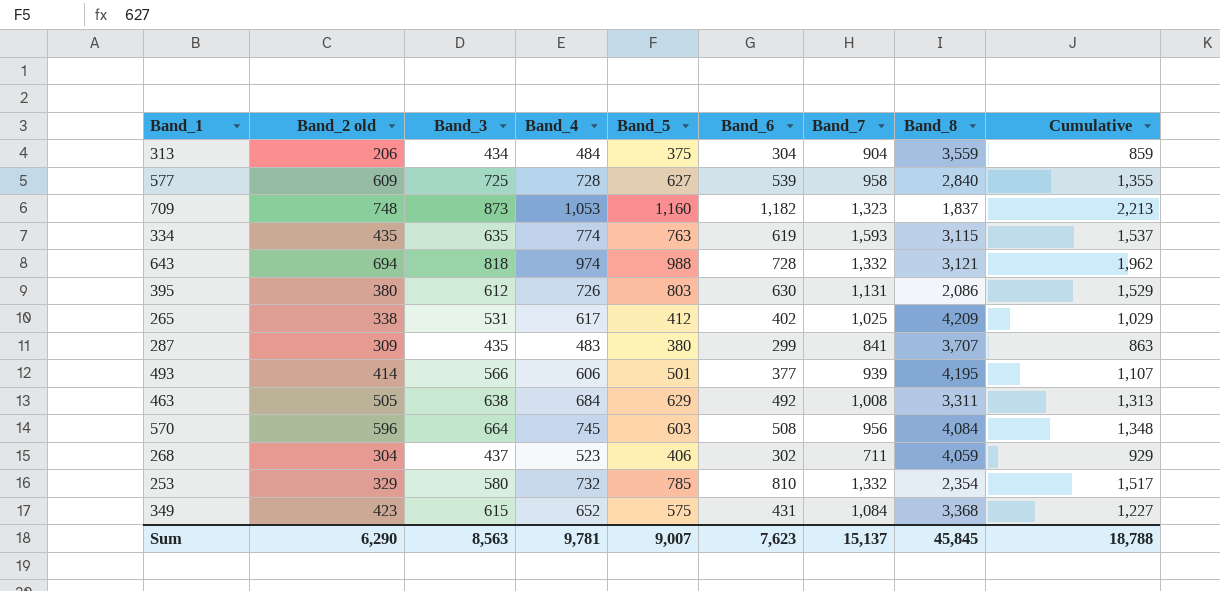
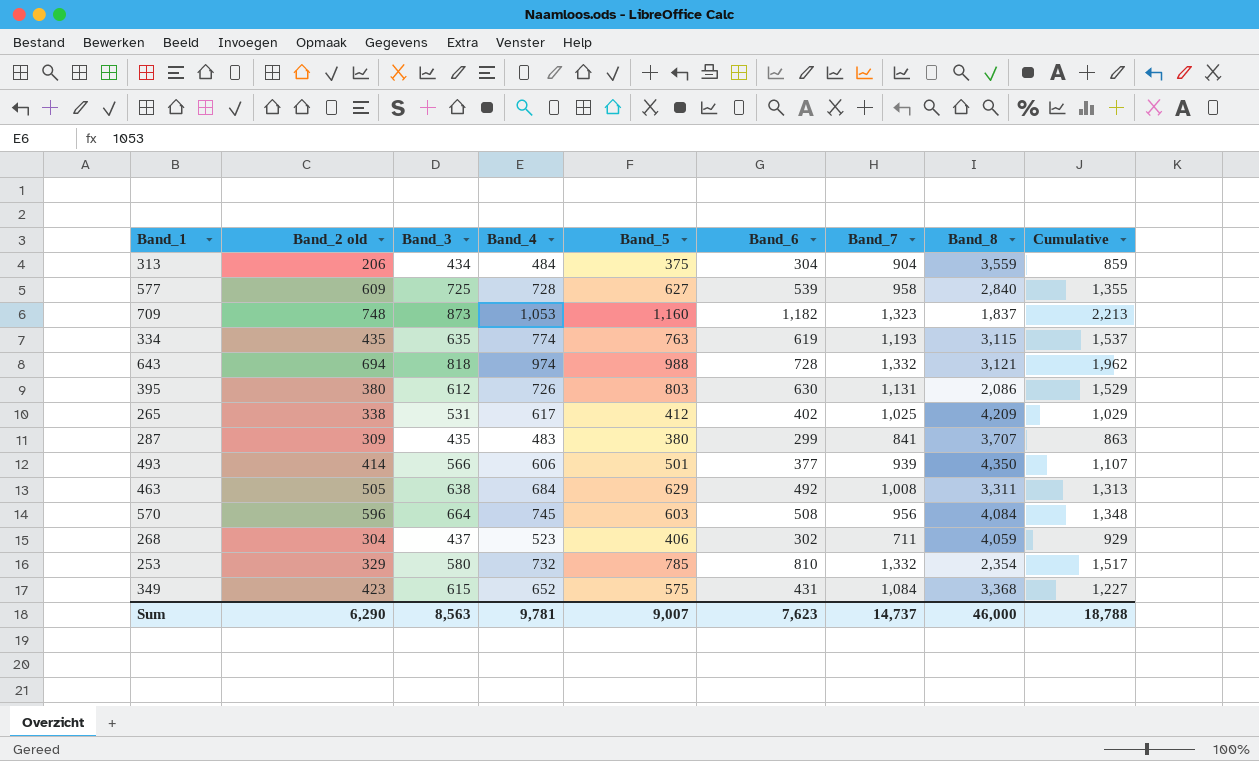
334 | Band_7: 1,593 -> 1,193
493 | Band_8: 4,195 -> 4,350
Sum | Band_7: 15,137 -> 14,737
Sum | Band_8: 45,845 -> 46,000

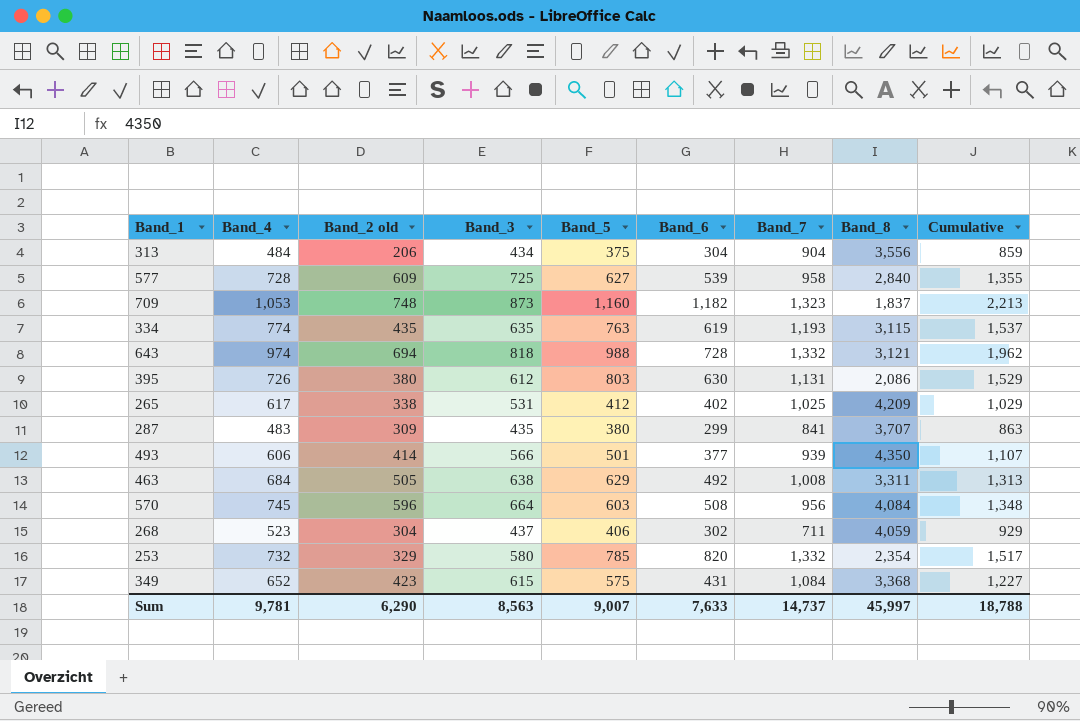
column Band_4 | position: 4 -> 2
313 | Band_8: 3,559 -> 3,556
253 | Band_6: 810 -> 820
Sum | Band_6: 7,623 -> 7,633
Sum | Band_8: 46,000 -> 45,997

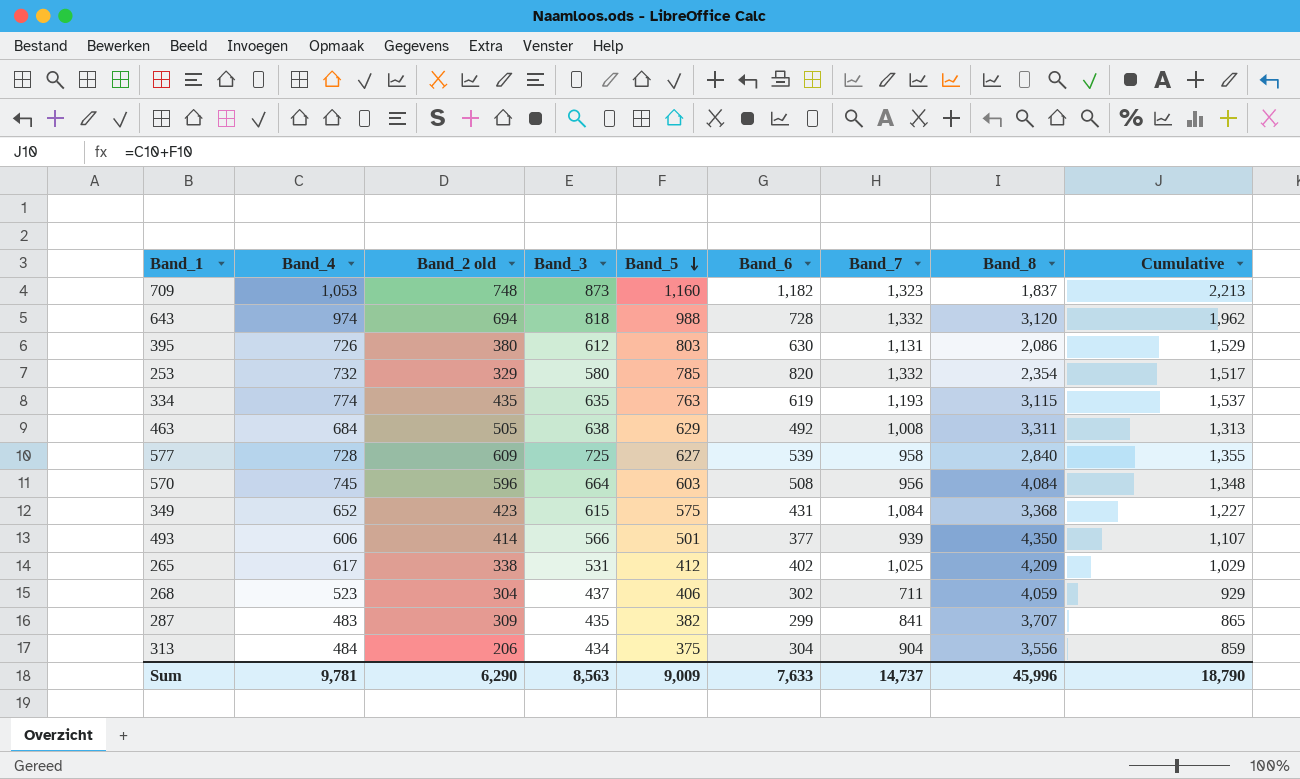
row order: none -> Band_5 descending
643 | Band_8: 3,121 -> 3,120
287 | Band_5: 380 -> 382
287 | Cumulative: 863 -> 865
Sum | Band_5: 9,007 -> 9,009
Sum | Band_8: 45,997 -> 45,996
Sum | Cumulative: 18,788 -> 18,790

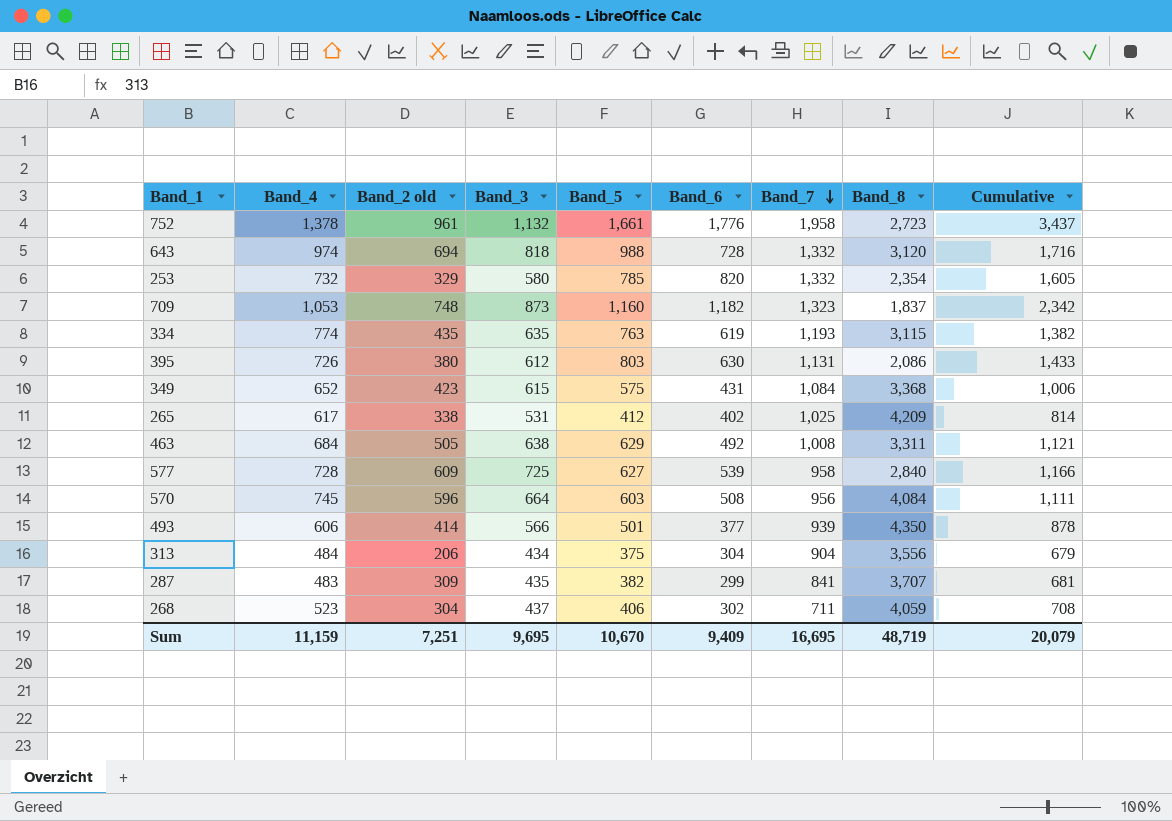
row order: Band_5 descending -> Band_7 descending
column Cumulative | formula: [Band_4] + [Band_5] -> [Band_5] + [Band_6]
row 752: none -> 1,378 | 961 | 1,132 | 1,661 | 1,776 | 1,958 | 2,723 | 3,437
Sum | Band_4: 9,781 -> 11,159
Sum | Band_2 old: 6,290 -> 7,251
Sum | Band_3: 8,563 -> 9,695
Sum | Band_5: 9,009 -> 10,670
Sum | Band_6: 7,633 -> 9,409
Sum | Band_7: 14,737 -> 16,695
Sum | Band_8: 45,996 -> 48,719
Sum | Cumulative: 18,790 -> 20,079

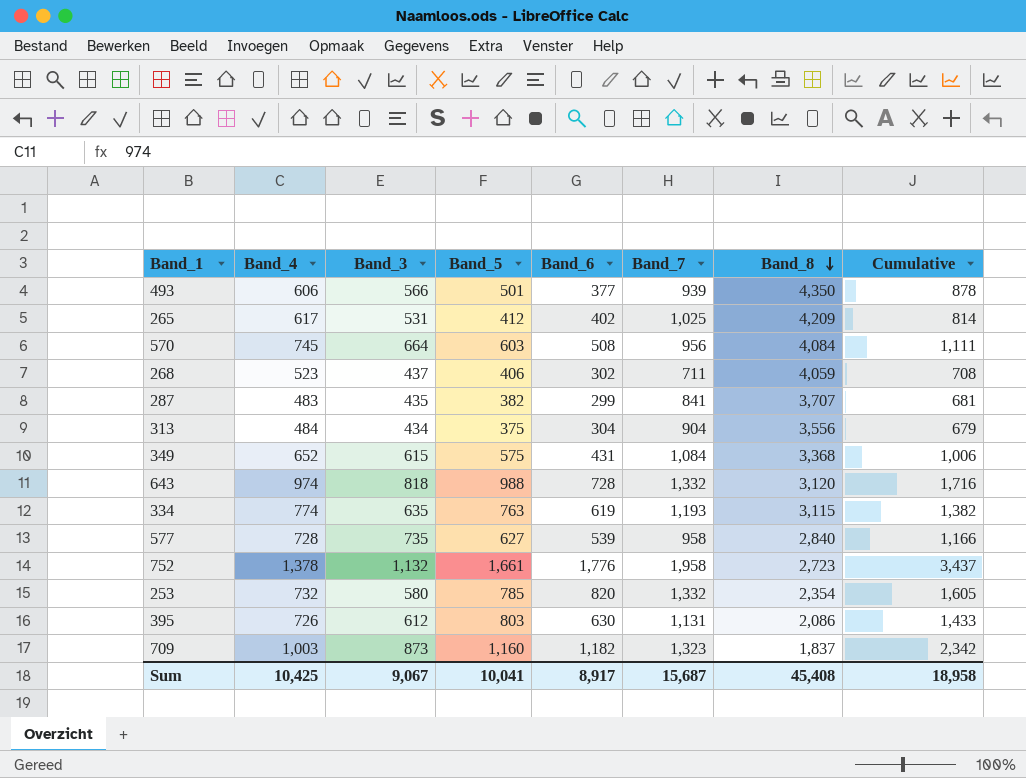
row order: Band_7 descending -> Band_8 descending
column Band_2 old | position: 3 -> none
row 463: 684 | 505 | 638 | 629 | 492 | 1,008 | 3,311 | 1,121 -> none
577 | Band_3: 725 -> 735
709 | Band_4: 1,053 -> 1,003
Sum | Band_4: 11,159 -> 10,425
Sum | Band_3: 9,695 -> 9,067
Sum | Band_5: 10,670 -> 10,041
Sum | Band_6: 9,409 -> 8,917
Sum | Band_7: 16,695 -> 15,687
Sum | Band_8: 48,719 -> 45,408
Sum | Cumulative: 20,079 -> 18,958

